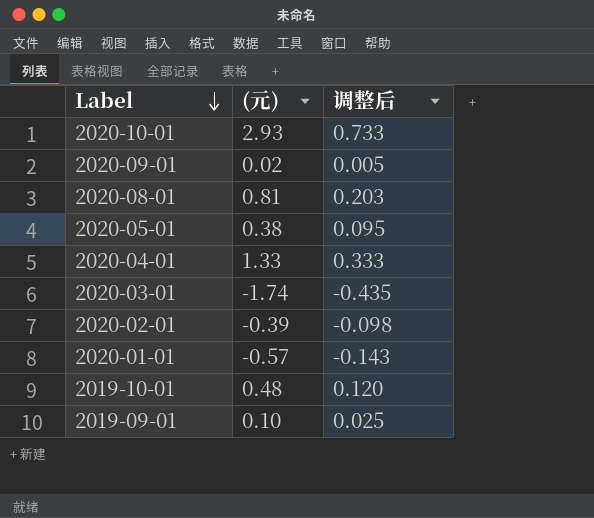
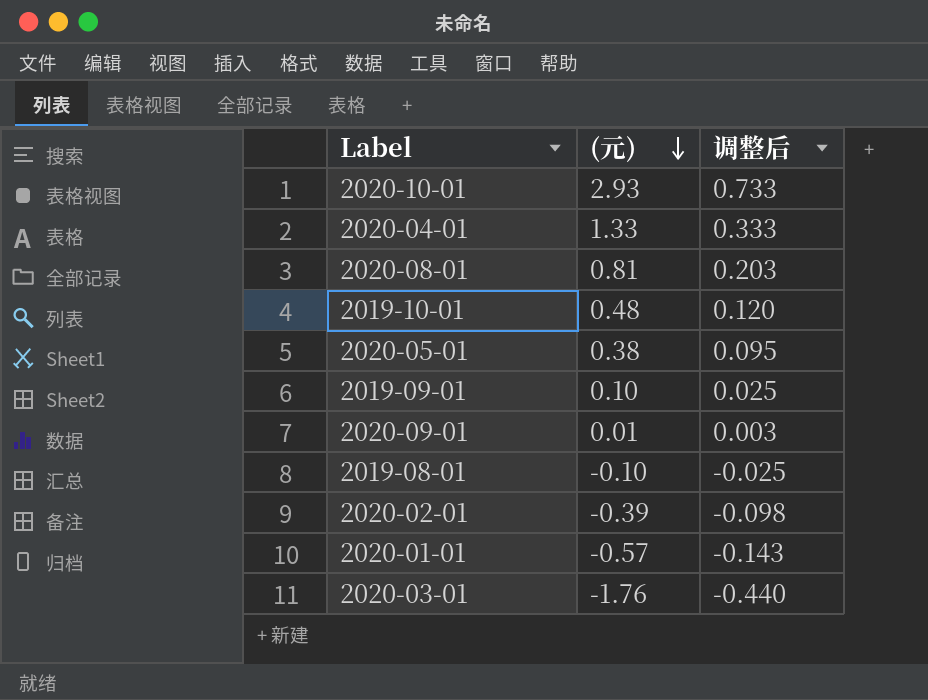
row order: Label descending -> (元) descending
2020-09-01 | (元): 0.02 -> 0.01
2020-09-01 | 调整后: 0.005 -> 0.003
row 2019-08-01: none -> -0.10 | -0.025
2020-03-01 | (元): -1.74 -> -1.76
2020-03-01 | 调整后: -0.435 -> -0.440

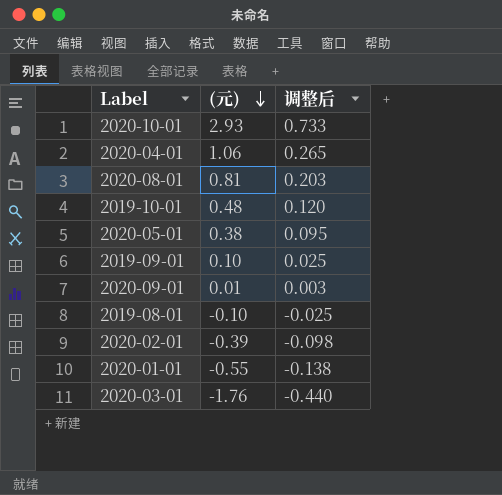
2020-04-01 | (元): 1.33 -> 1.06
2020-04-01 | 调整后: 0.333 -> 0.265
2020-01-01 | (元): -0.57 -> -0.55
2020-01-01 | 调整后: -0.143 -> -0.138

